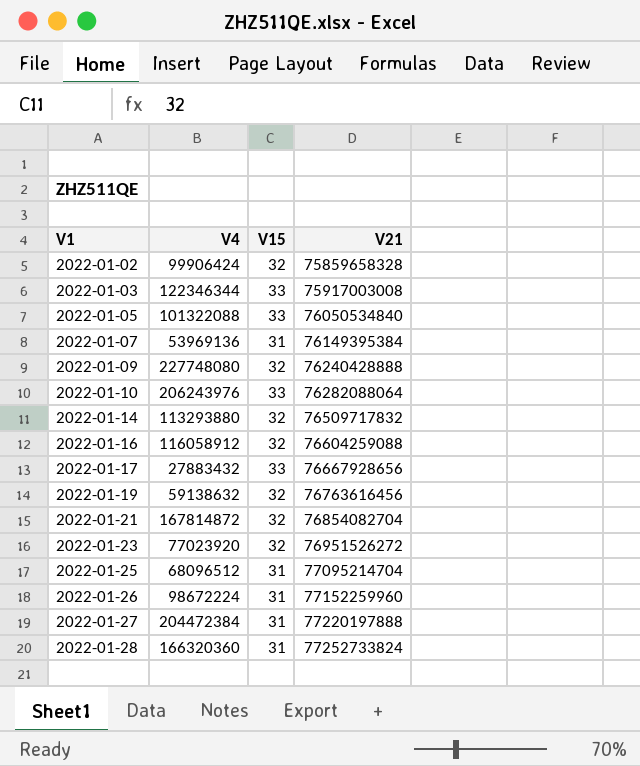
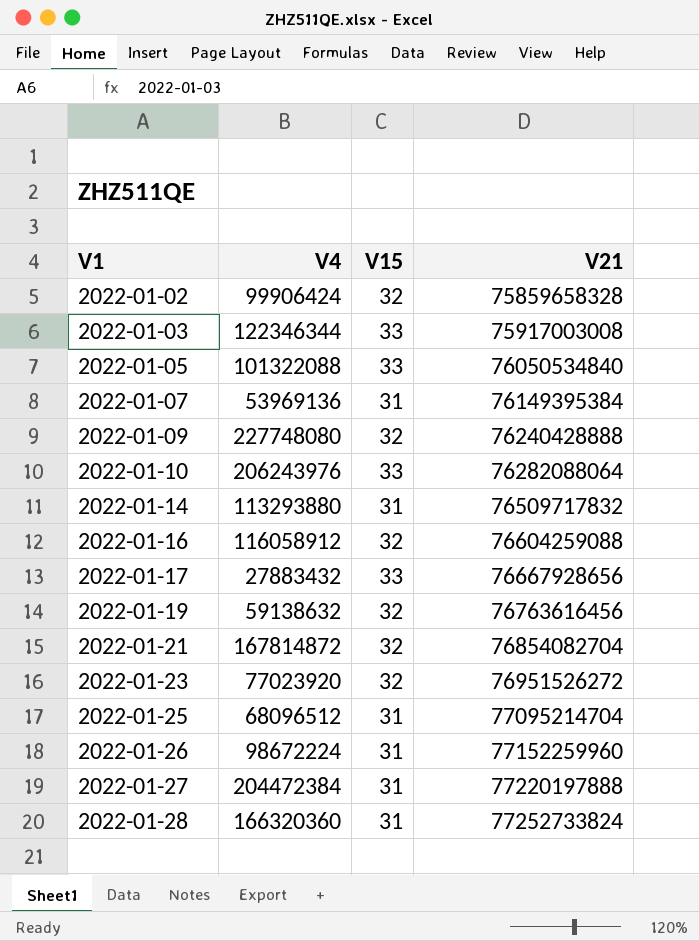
2022-01-14 | V15: 32 -> 31

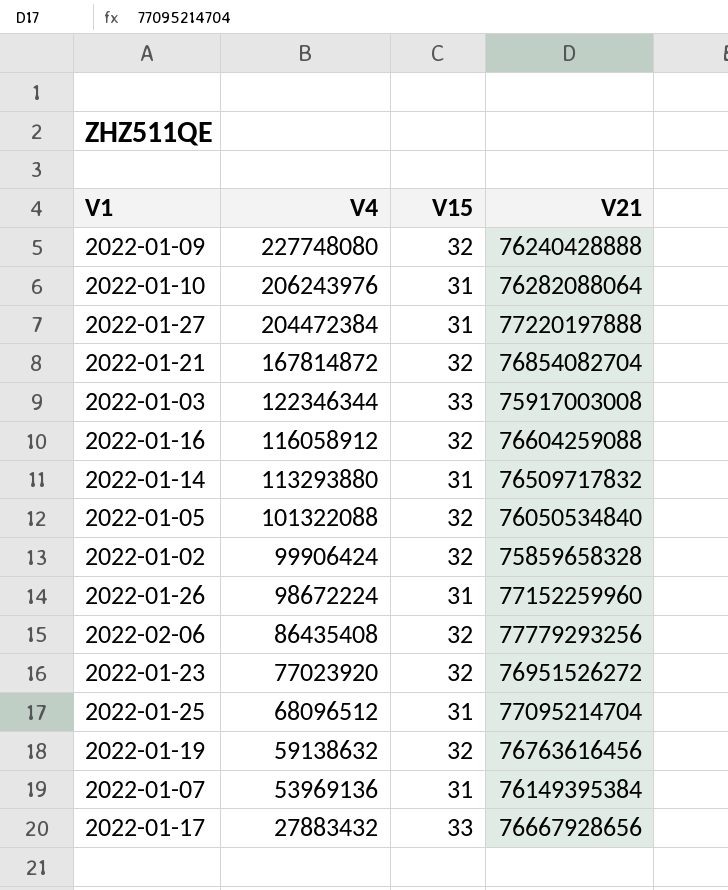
row order: V1 ascending -> V4 descending
row 2022-01-28: 166320360 | 31 | 77252733824 -> none
2022-01-10 | V15: 33 -> 31
2022-01-05 | V15: 33 -> 32
row 2022-02-06: none -> 86435408 | 32 | 77779293256

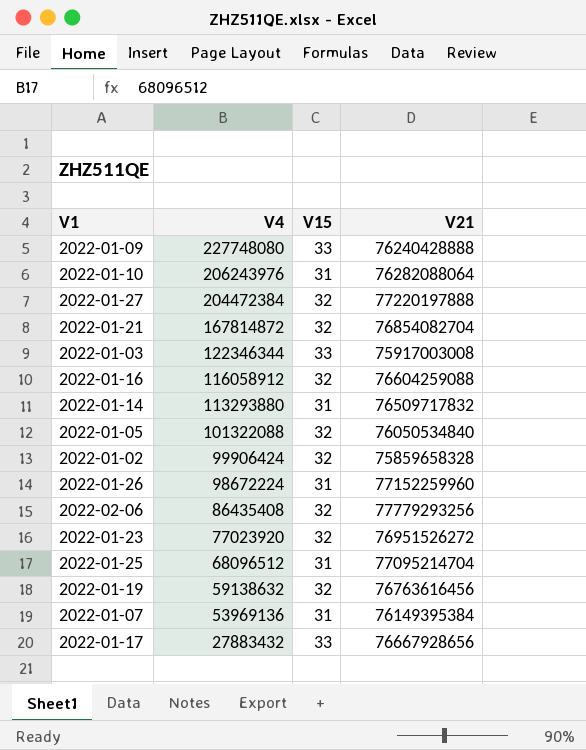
2022-01-09 | V15: 32 -> 33
2022-01-27 | V15: 31 -> 32

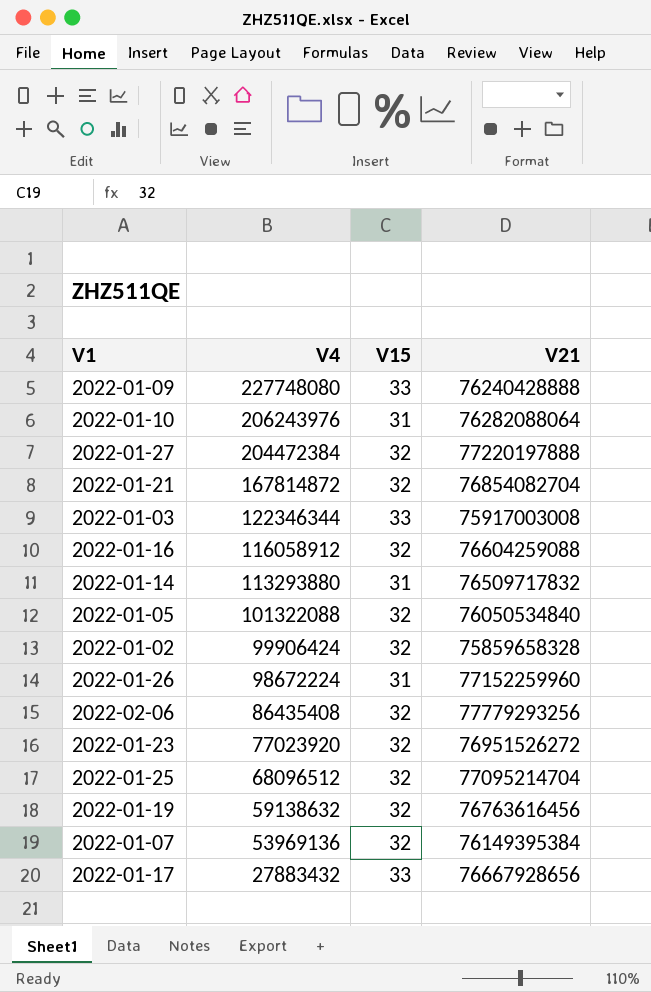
2022-01-25 | V15: 31 -> 32
2022-01-07 | V15: 31 -> 32

